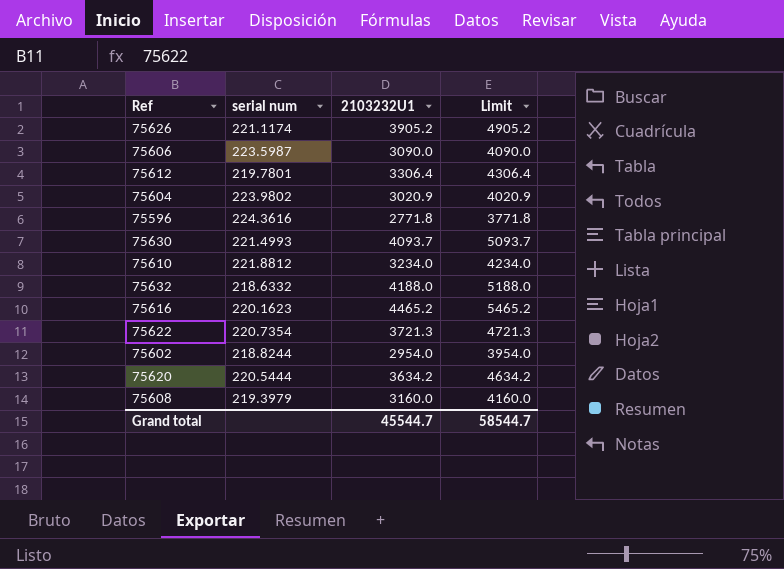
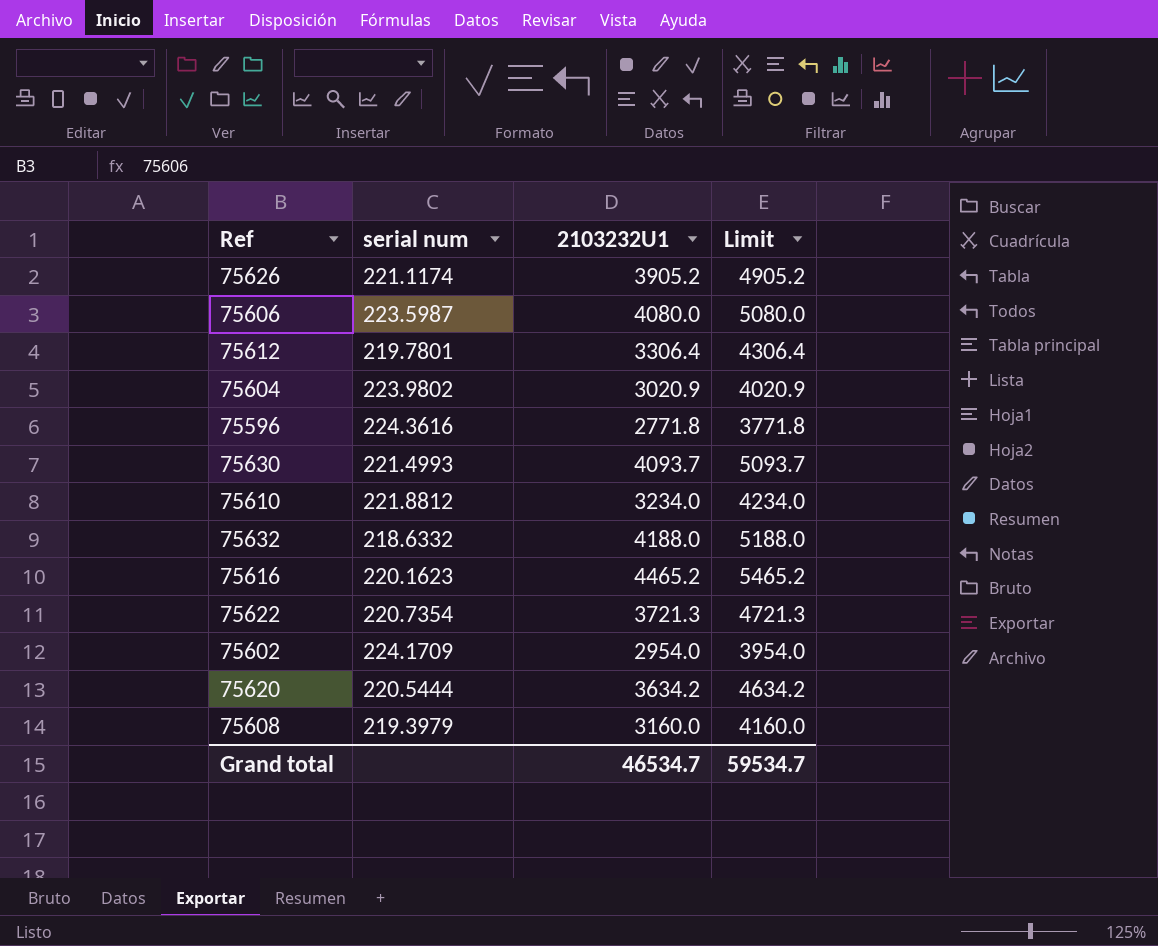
75606 | 2103232U1: 3090.0 -> 4080.0
75606 | Limit: 4090.0 -> 5080.0
75602 | serial num: 218.8244 -> 224.1709
Grand total | 2103232U1: 45544.7 -> 46534.7
Grand total | Limit: 58544.7 -> 59534.7

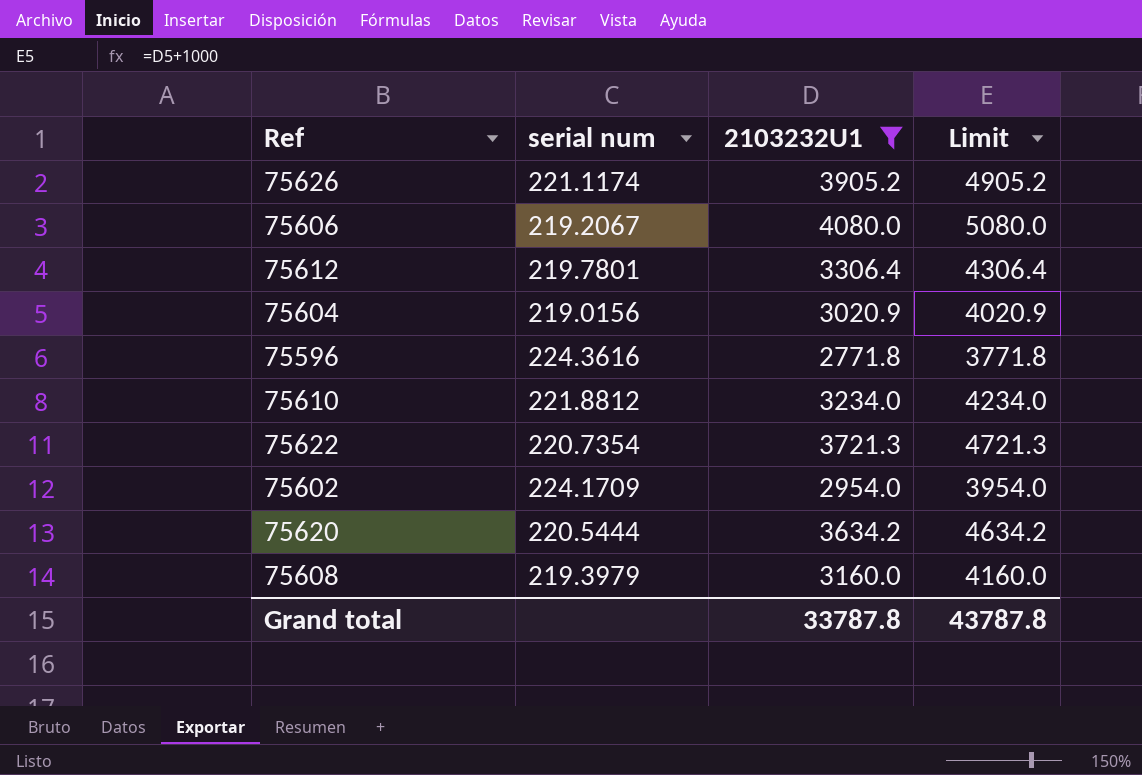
filter: none -> 2103232U1 <= 4080.0
75606 | serial num: 223.5987 -> 219.2067
75604 | serial num: 223.9802 -> 219.0156
Grand total | 2103232U1: 46534.7 -> 33787.8
Grand total | Limit: 59534.7 -> 43787.8

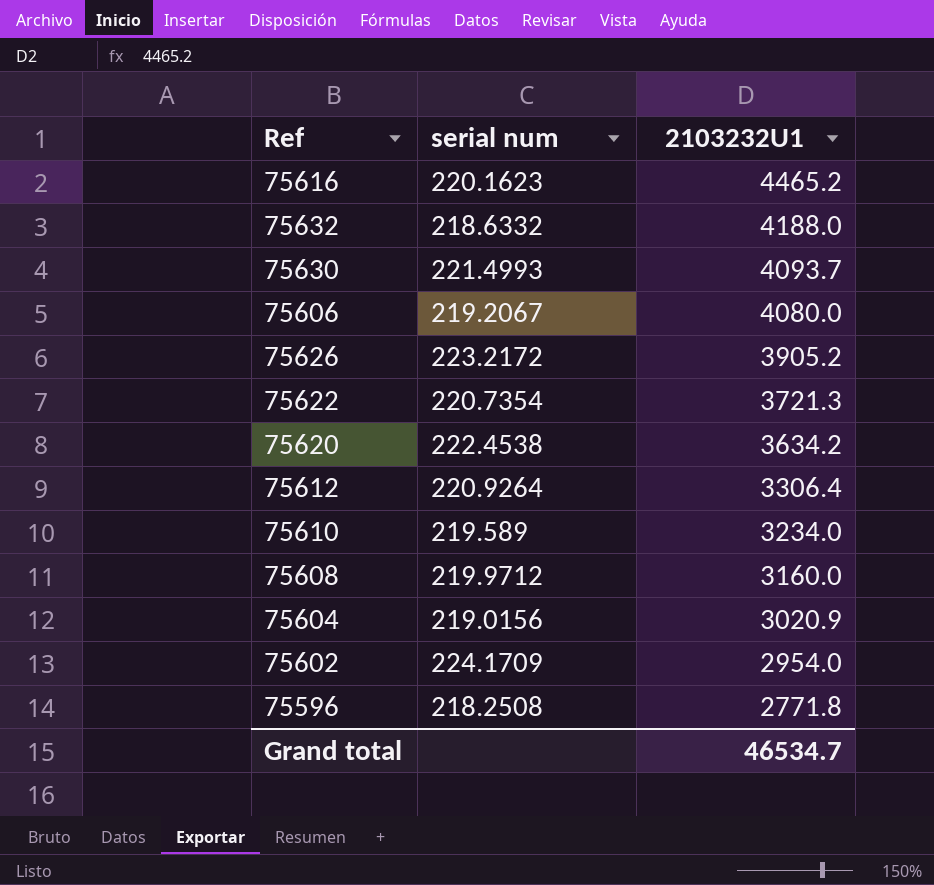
filter: 2103232U1 <= 4080.0 -> none
row order: none -> 2103232U1 descending
column Limit | formula: [2103232U1] + 1000 -> none
75626 | serial num: 221.1174 -> 223.2172
75620 | serial num: 220.5444 -> 222.4538
75612 | serial num: 219.7801 -> 220.9264
75610 | serial num: 221.8812 -> 219.589
75608 | serial num: 219.3979 -> 219.9712
75596 | serial num: 224.3616 -> 218.2508
Grand total | 2103232U1: 33787.8 -> 46534.7

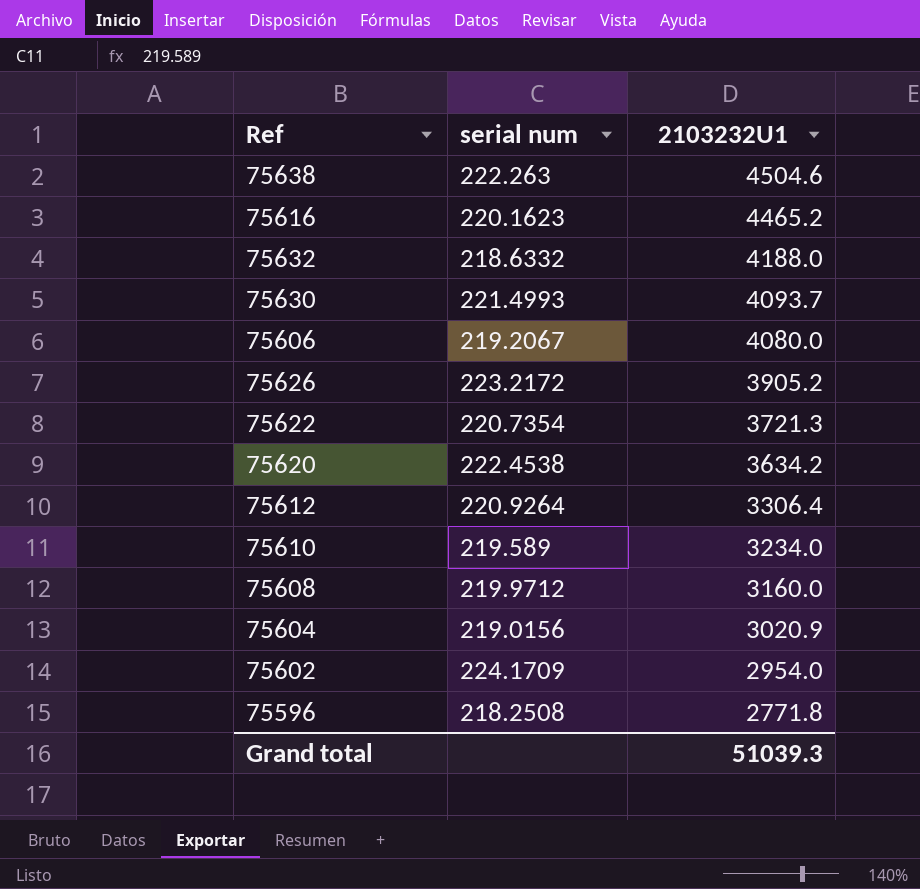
row 75638: none -> 222.263 | 4504.6
Grand total | 2103232U1: 46534.7 -> 51039.3

